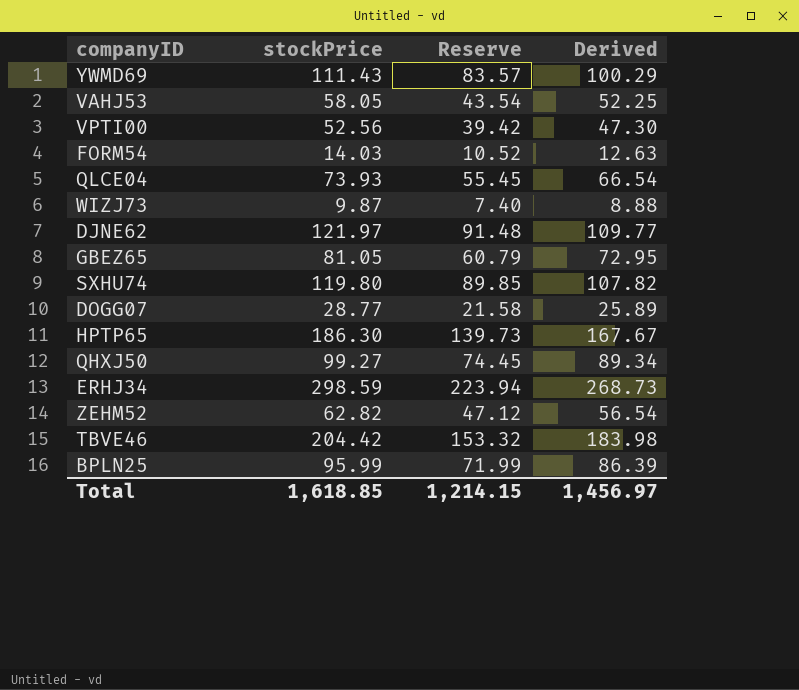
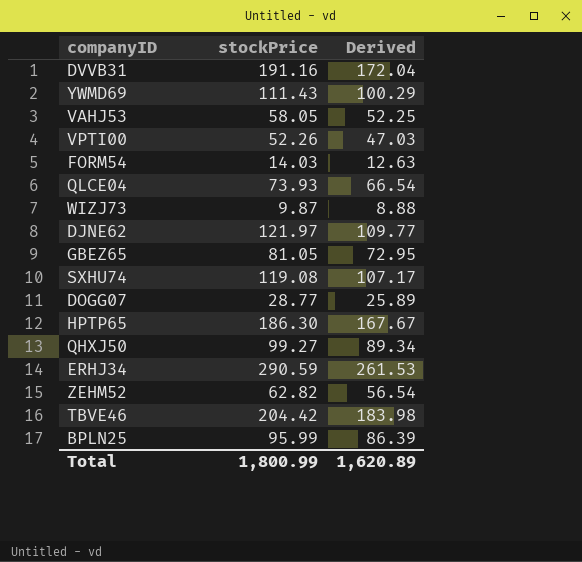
column Reserve | formula: [stockPrice] * 0.75 -> none
row DVVB31: none -> 191.16 | 172.04
VPTI00 | stockPrice: 52.56 -> 52.26
VPTI00 | Derived: 47.30 -> 47.03
SXHU74 | stockPrice: 119.80 -> 119.08
SXHU74 | Derived: 107.82 -> 107.17
ERHJ34 | stockPrice: 298.59 -> 290.59
ERHJ34 | Derived: 268.73 -> 261.53
Total | stockPrice: 1,618.85 -> 1,800.99
Total | Derived: 1,456.97 -> 1,620.89

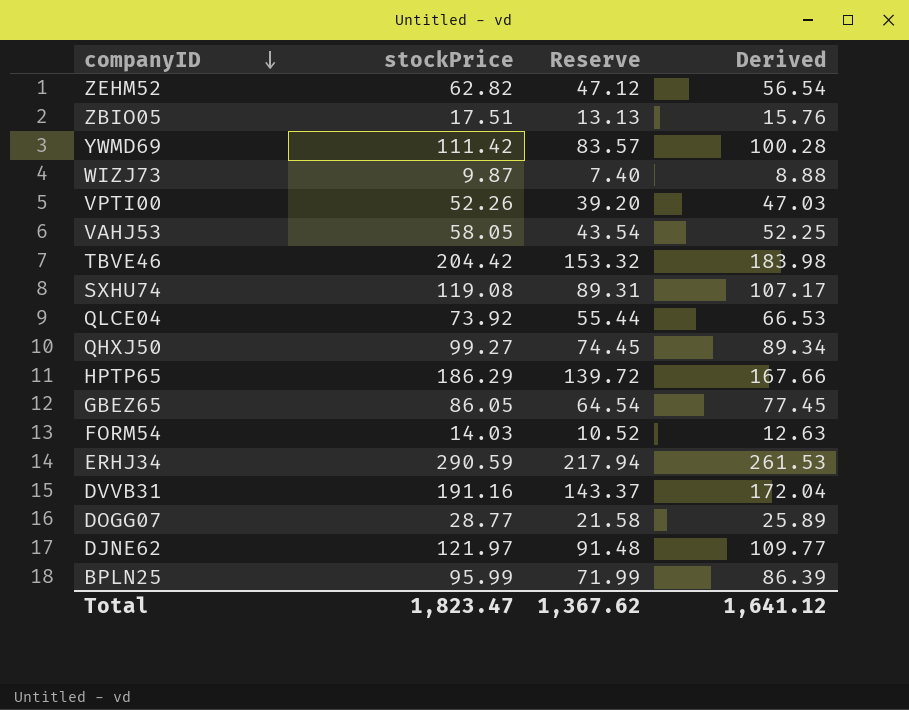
row order: none -> companyID descending
column Reserve | formula: none -> [stockPrice] * 0.75
row ZBIO05: none -> 17.51 | 13.13 | 15.76
YWMD69 | stockPrice: 111.43 -> 111.42
YWMD69 | Derived: 100.29 -> 100.28
QLCE04 | stockPrice: 73.93 -> 73.92
QLCE04 | Derived: 66.54 -> 66.53
HPTP65 | stockPrice: 186.30 -> 186.29
HPTP65 | Derived: 167.67 -> 167.66
GBEZ65 | stockPrice: 81.05 -> 86.05
GBEZ65 | Derived: 72.95 -> 77.45
Total | stockPrice: 1,800.99 -> 1,823.47
Total | Derived: 1,620.89 -> 1,641.12

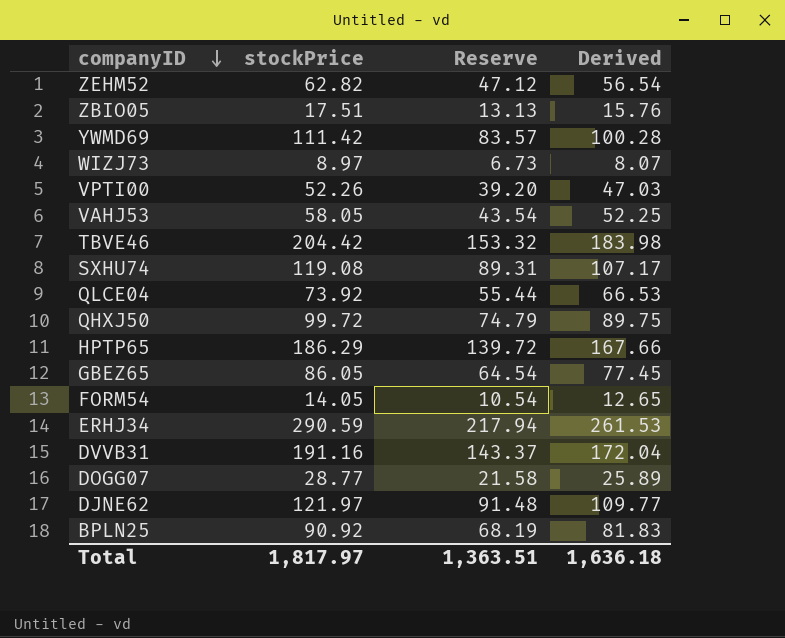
WIZJ73 | stockPrice: 9.87 -> 8.97
WIZJ73 | Reserve: 7.40 -> 6.73
WIZJ73 | Derived: 8.88 -> 8.07
QHXJ50 | stockPrice: 99.27 -> 99.72
QHXJ50 | Reserve: 74.45 -> 74.79
QHXJ50 | Derived: 89.34 -> 89.75
FORM54 | stockPrice: 14.03 -> 14.05
FORM54 | Reserve: 10.52 -> 10.54
FORM54 | Derived: 12.63 -> 12.65
BPLN25 | stockPrice: 95.99 -> 90.92
BPLN25 | Reserve: 71.99 -> 68.19
BPLN25 | Derived: 86.39 -> 81.83
Total | stockPrice: 1,823.47 -> 1,817.97
Total | Reserve: 1,367.62 -> 1,363.51
Total | Derived: 1,641.12 -> 1,636.18

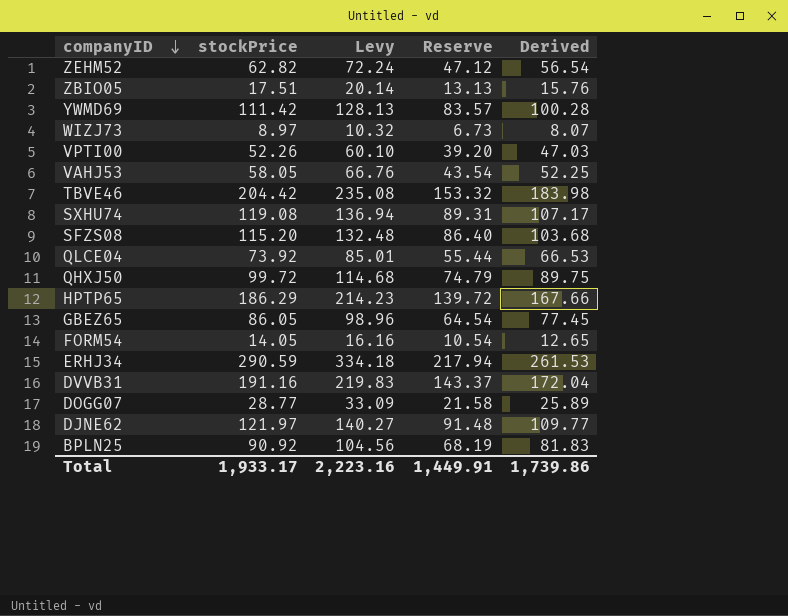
column Levy | formula: none -> [stockPrice] * 1.15
row SFZS08: none -> 115.20 | 132.48 | 86.40 | 103.68
Total | stockPrice: 1,817.97 -> 1,933.17
Total | Reserve: 1,363.51 -> 1,449.91
Total | Derived: 1,636.18 -> 1,739.86

